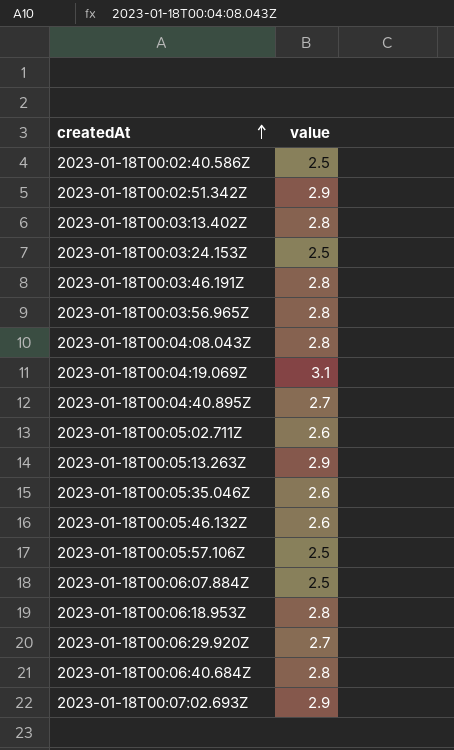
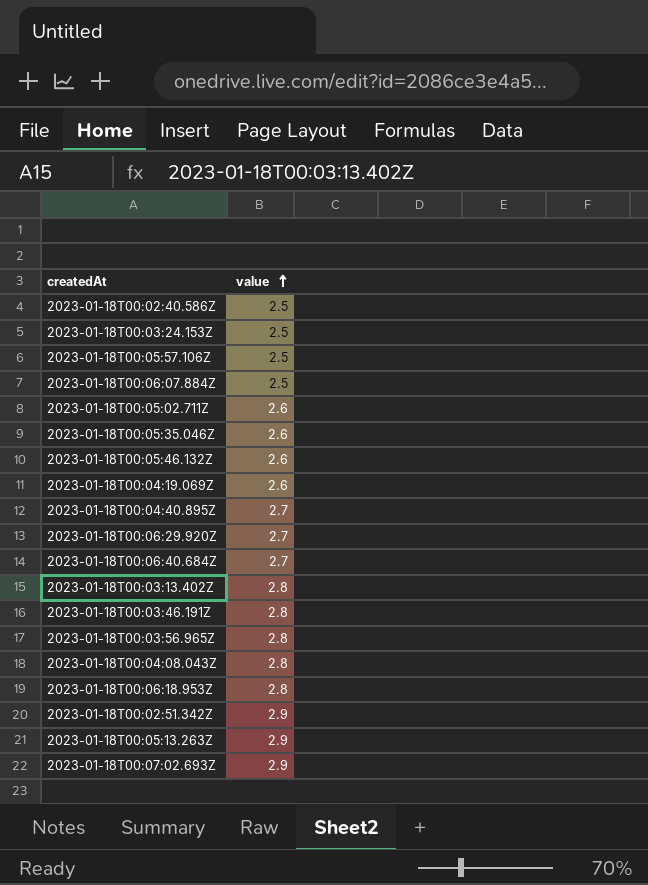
row order: createdAt ascending -> value ascending
2023-01-18T00:04:19.069Z | value: 3.1 -> 2.6
2023-01-18T00:06:40.684Z | value: 2.8 -> 2.7

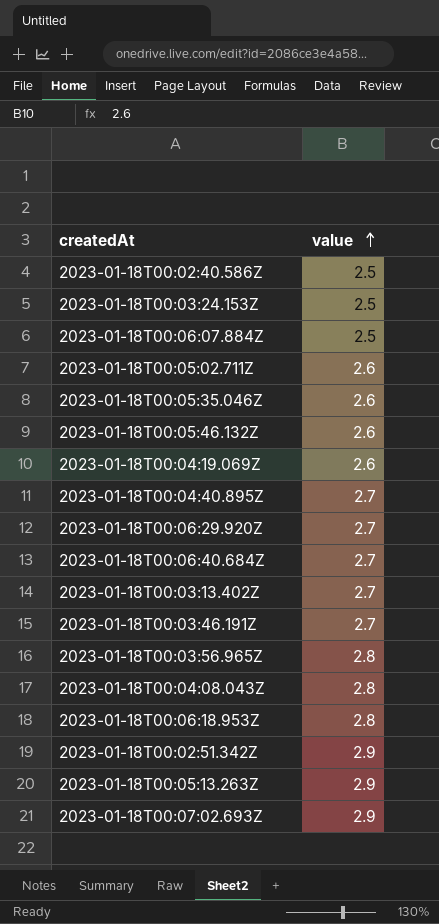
row 2023-01-18T00:05:57.106Z: 2.5 -> none
2023-01-18T00:03:13.402Z | value: 2.8 -> 2.7
2023-01-18T00:03:46.191Z | value: 2.8 -> 2.7

